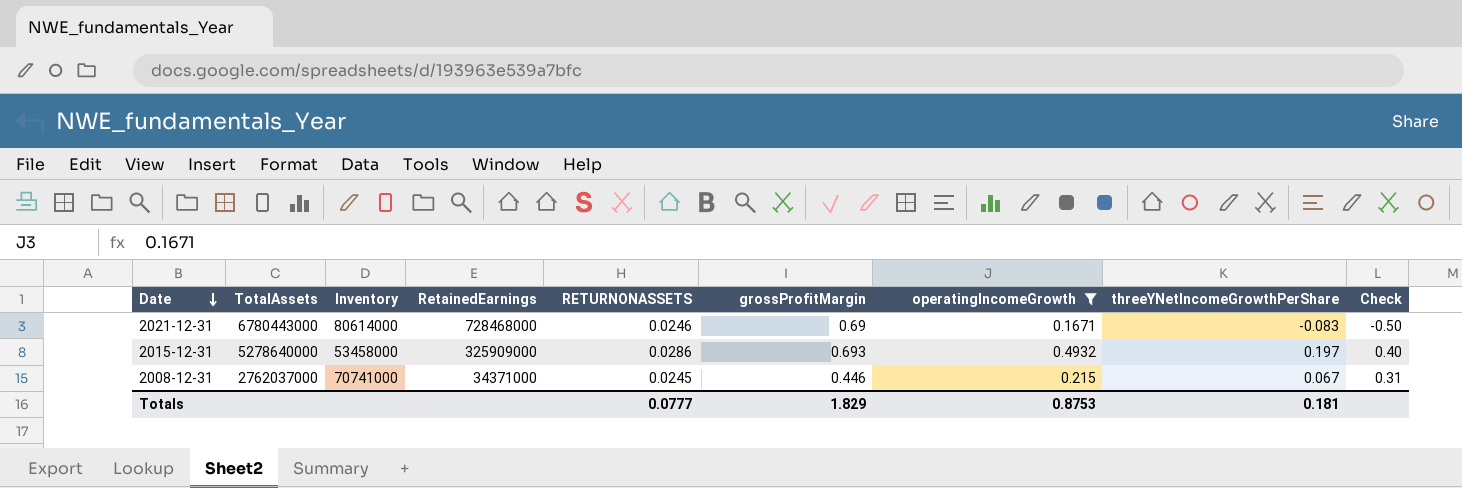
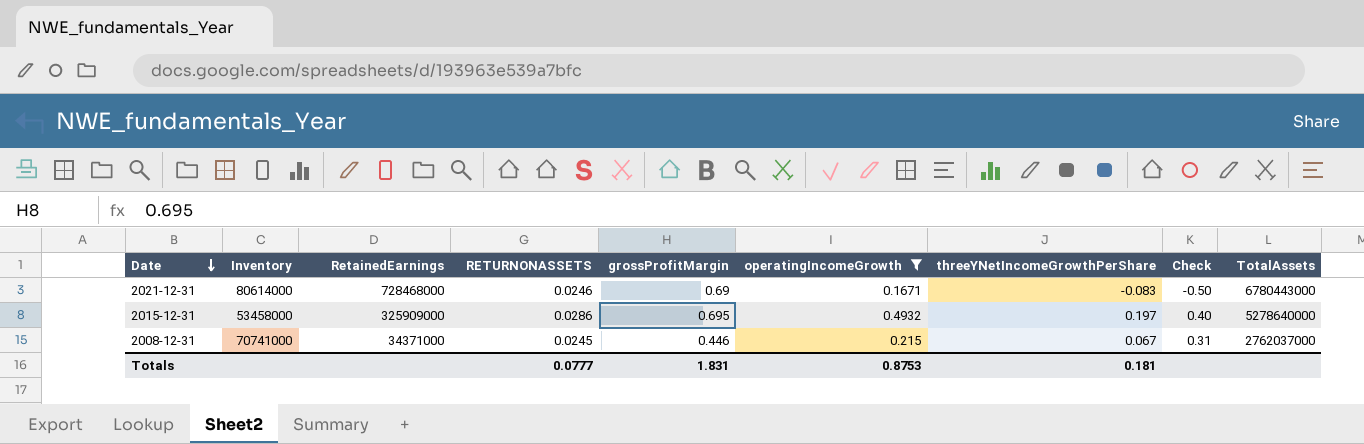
column TotalAssets | position: 2 -> 9
2015-12-31 | grossProfitMargin: 0.693 -> 0.695
Totals | grossProfitMargin: 1.829 -> 1.831

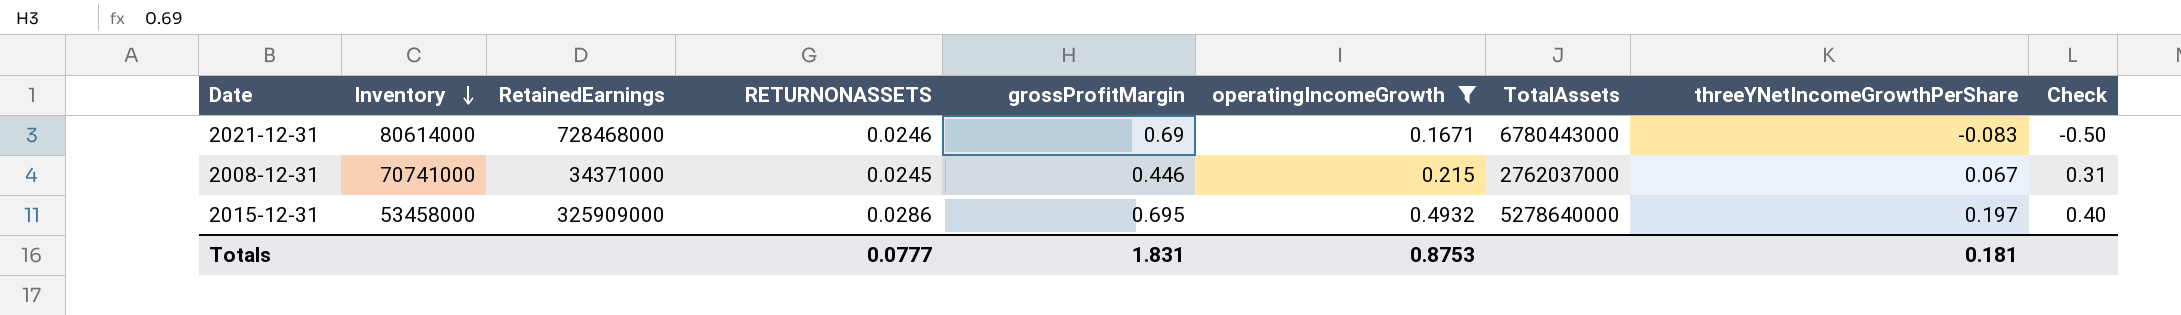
row order: Date descending -> Inventory descending
column TotalAssets | position: 9 -> 7

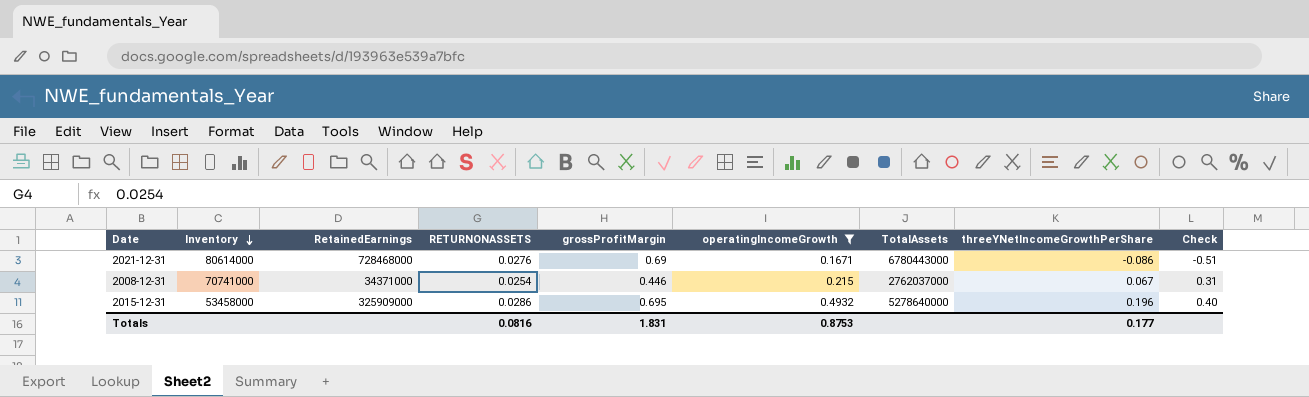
2021-12-31 | RETURNONASSETS: 0.0246 -> 0.0276
2021-12-31 | threeYNetIncomeGrowthPerShare: -0.083 -> -0.086
2021-12-31 | Check: -0.50 -> -0.51
2008-12-31 | RETURNONASSETS: 0.0245 -> 0.0254
2015-12-31 | threeYNetIncomeGrowthPerShare: 0.197 -> 0.196
Totals | RETURNONASSETS: 0.0777 -> 0.0816
Totals | threeYNetIncomeGrowthPerShare: 0.181 -> 0.177

